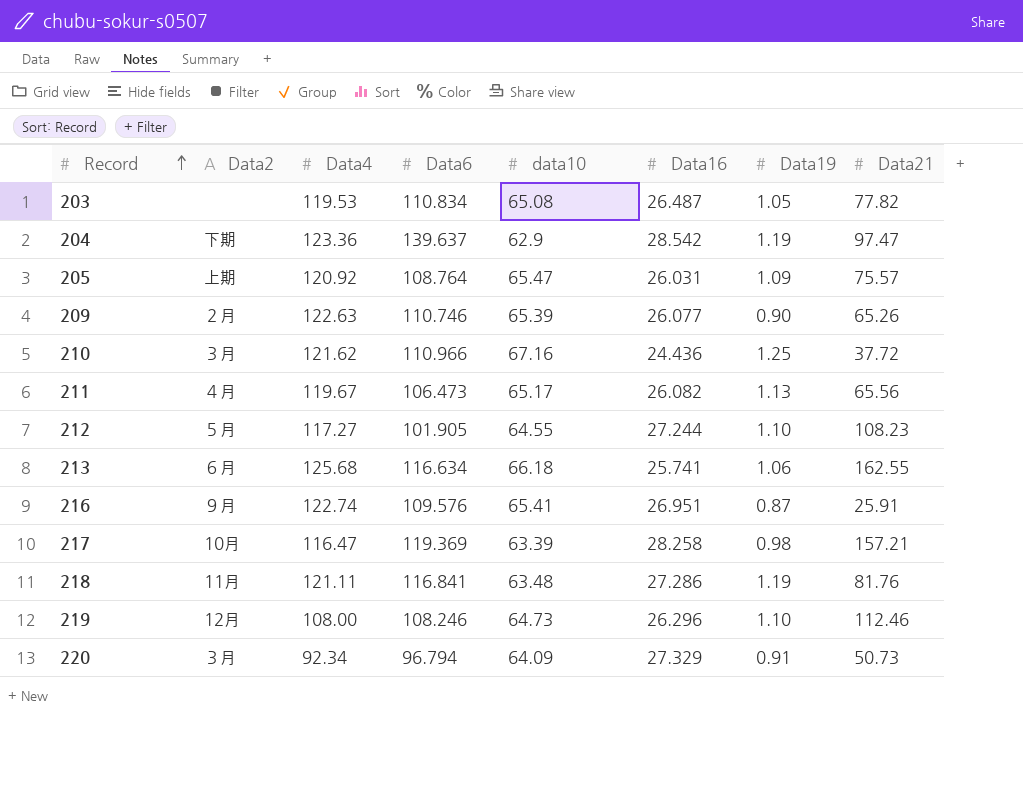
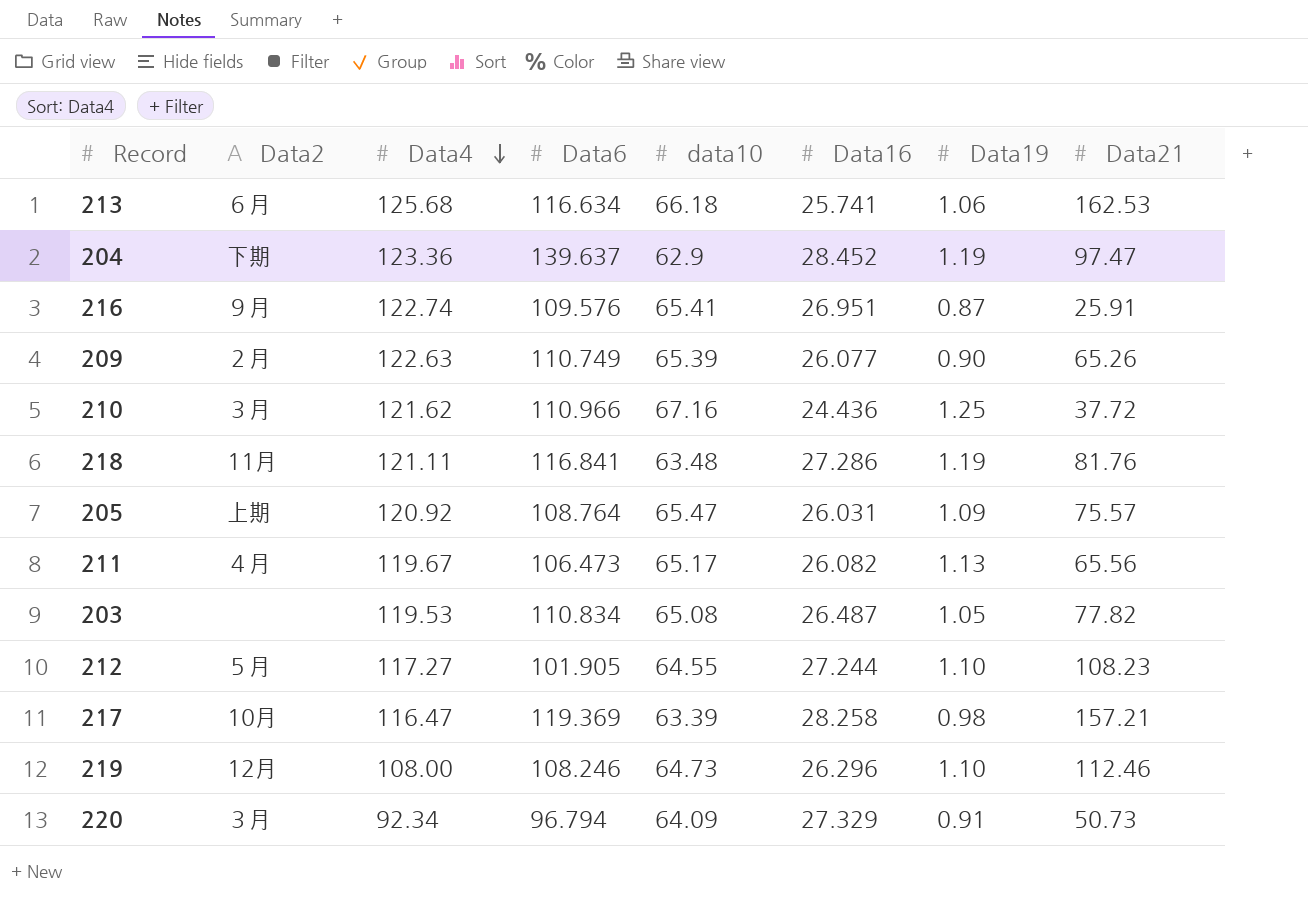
row order: Record ascending -> Data4 descending
213 | Data21: 162.55 -> 162.53
204 | Data16: 28.542 -> 28.452
209 | Data6: 110.746 -> 110.749

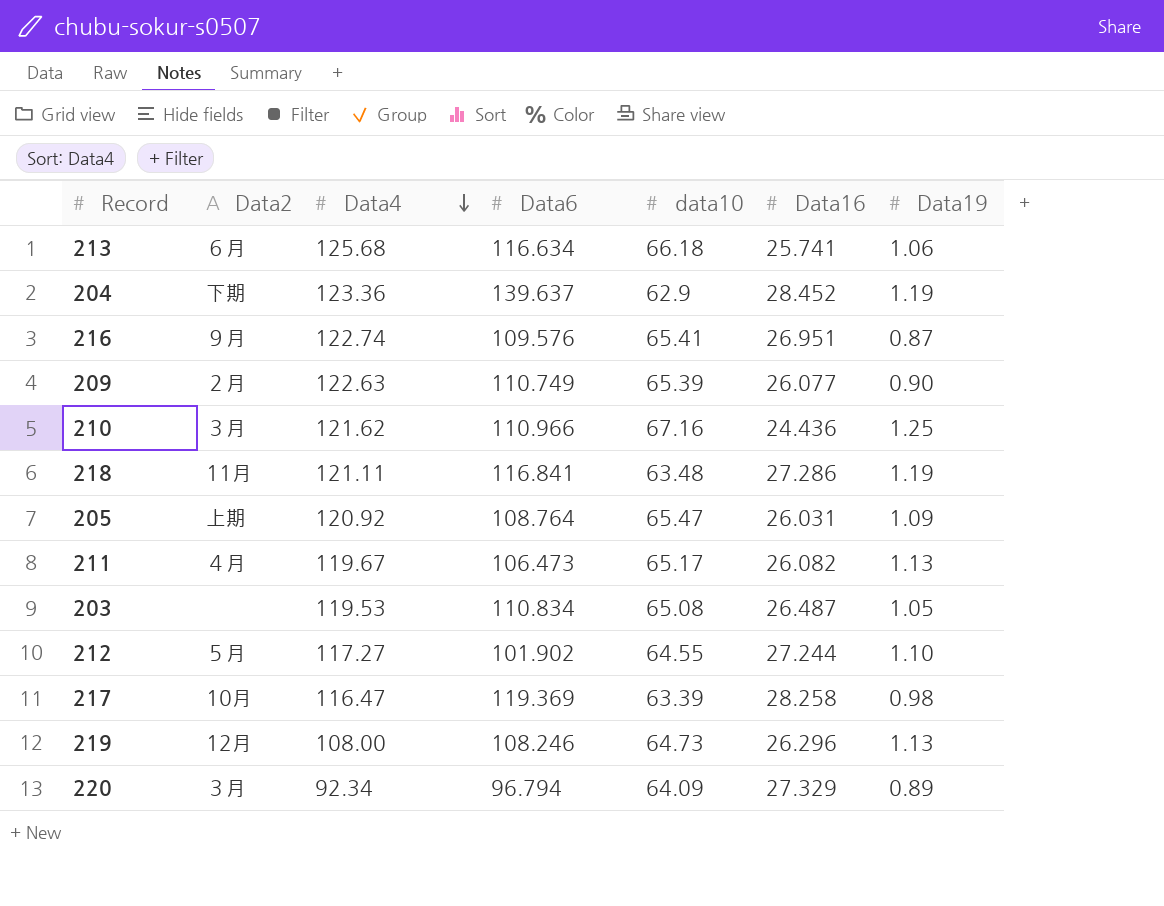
column Data21 | position: 8 -> none
212 | Data6: 101.905 -> 101.902
219 | Data19: 1.10 -> 1.13
220 | Data19: 0.91 -> 0.89

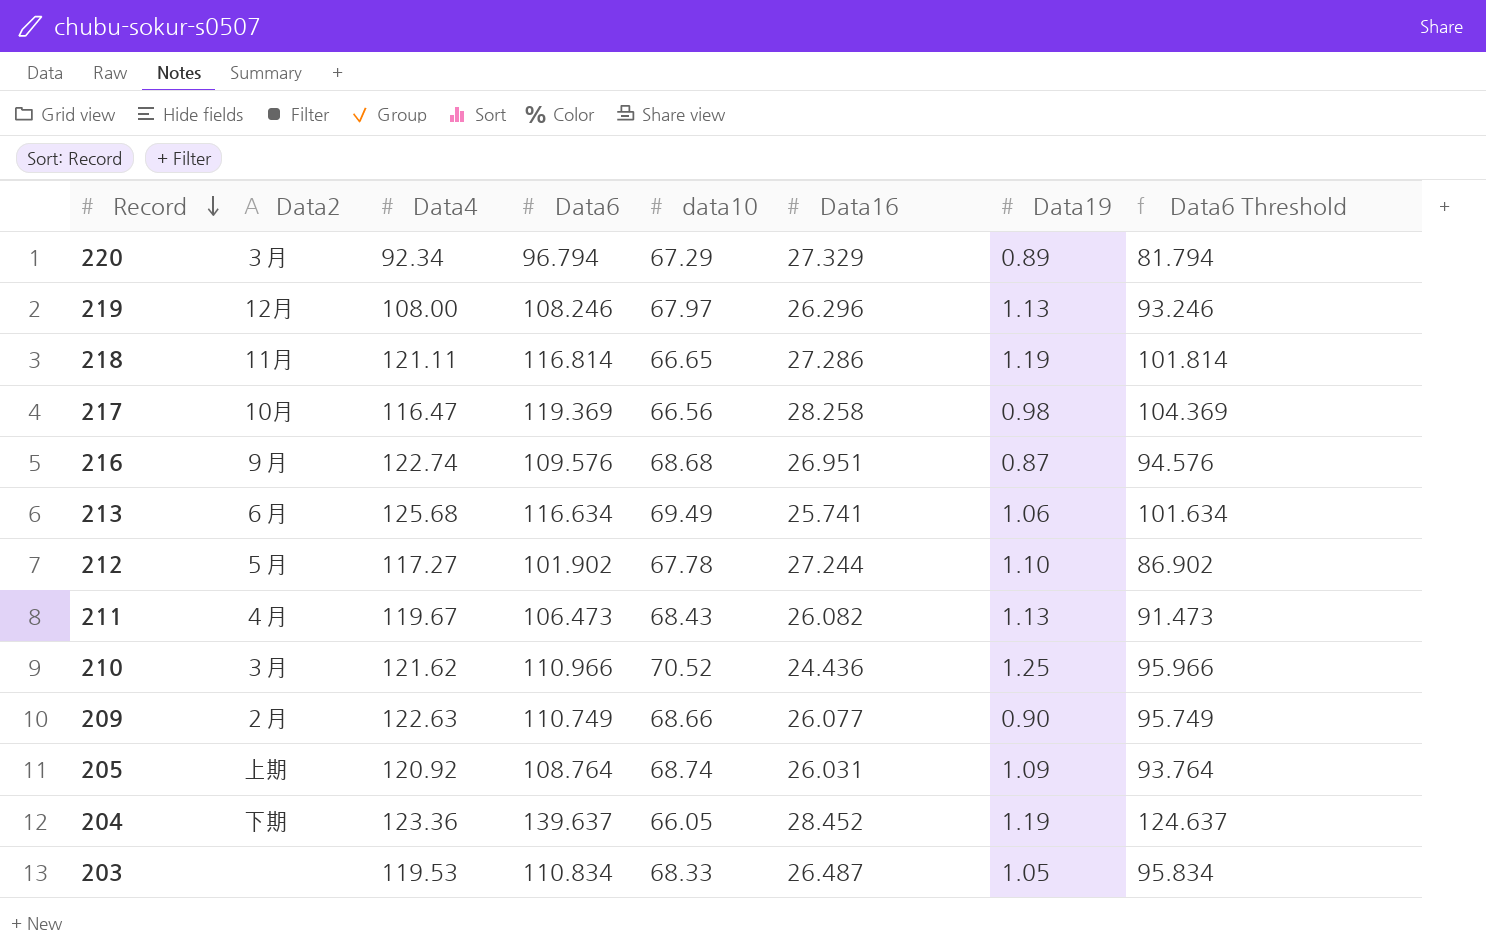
row order: Data4 descending -> Record descending
column Data6 Threshold | formula: none -> [Data6] - 15
220 | data10: 64.09 -> 67.29
219 | data10: 64.73 -> 67.97
218 | Data6: 116.841 -> 116.814
218 | data10: 63.48 -> 66.65
217 | data10: 63.39 -> 66.56
216 | data10: 65.41 -> 68.68
213 | data10: 66.18 -> 69.49
212 | data10: 64.55 -> 67.78
211 | data10: 65.17 -> 68.43
210 | data10: 67.16 -> 70.52
209 | data10: 65.39 -> 68.66
205 | data10: 65.47 -> 68.74
204 | data10: 62.9 -> 66.05
203 | data10: 65.08 -> 68.33

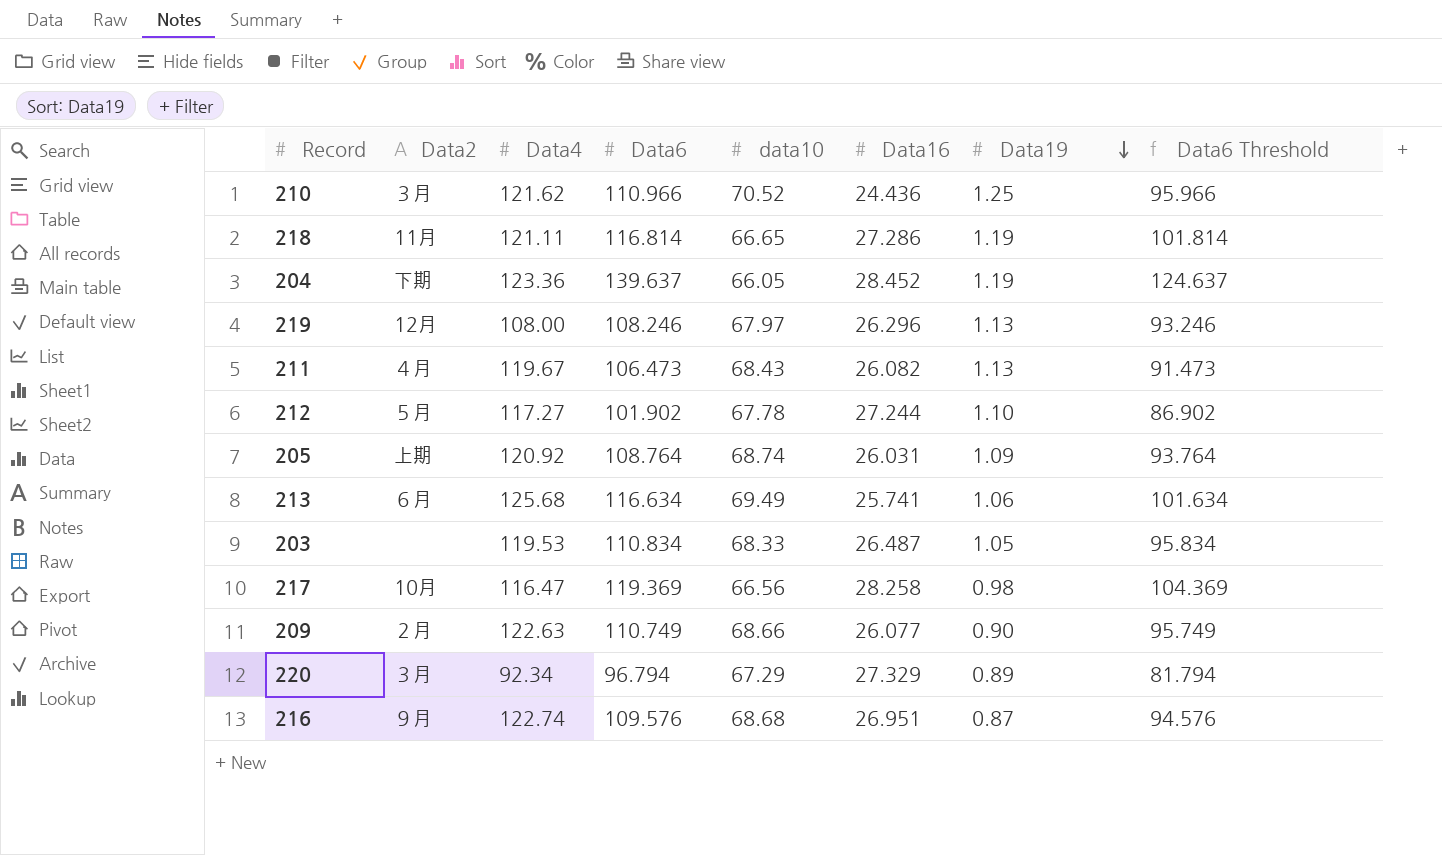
row order: Record descending -> Data19 descending

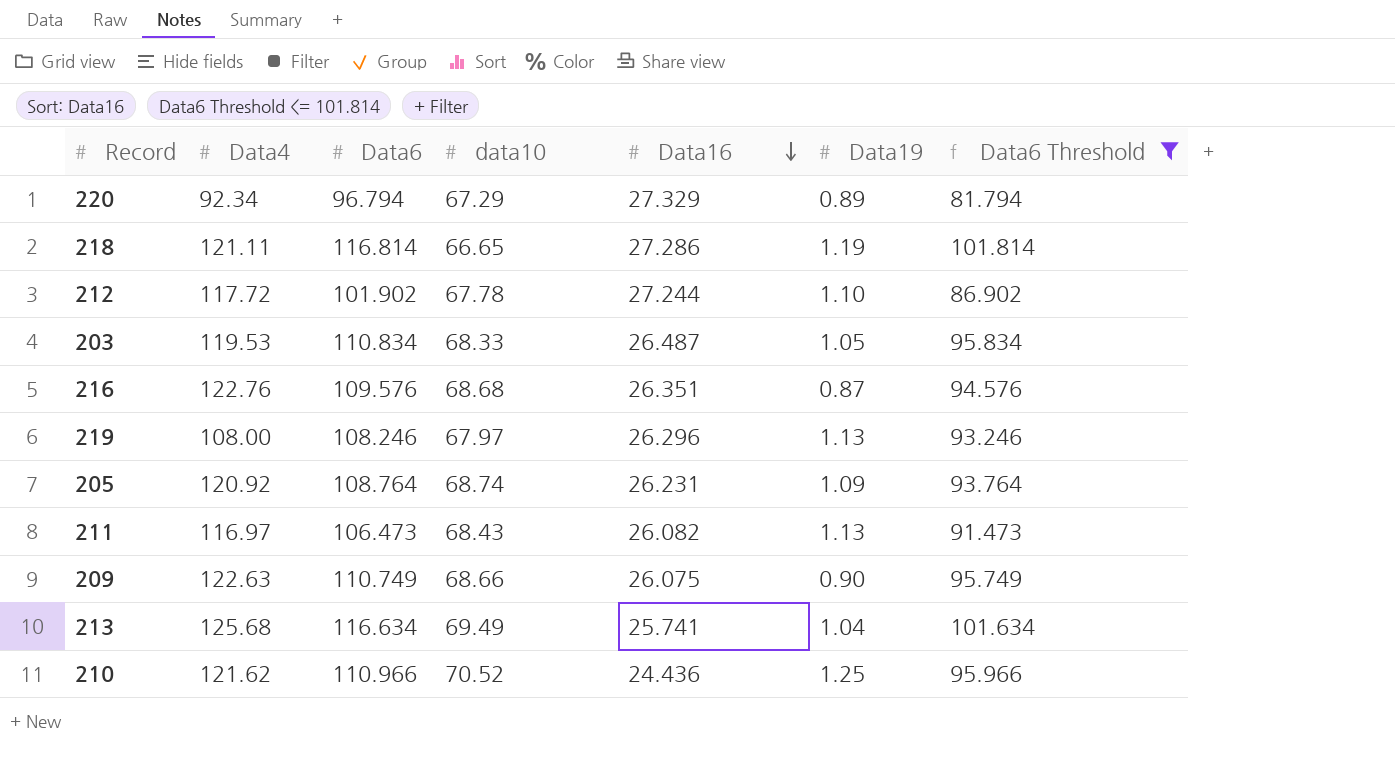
filter: none -> Data6 Threshold <= 101.814
row order: Data19 descending -> Data16 descending
column Data2 | position: 2 -> none
212 | Data4: 117.27 -> 117.72
216 | Data4: 122.74 -> 122.76
216 | Data16: 26.951 -> 26.351
205 | Data16: 26.031 -> 26.231
211 | Data4: 119.67 -> 116.97
209 | Data16: 26.077 -> 26.075
213 | Data19: 1.06 -> 1.04

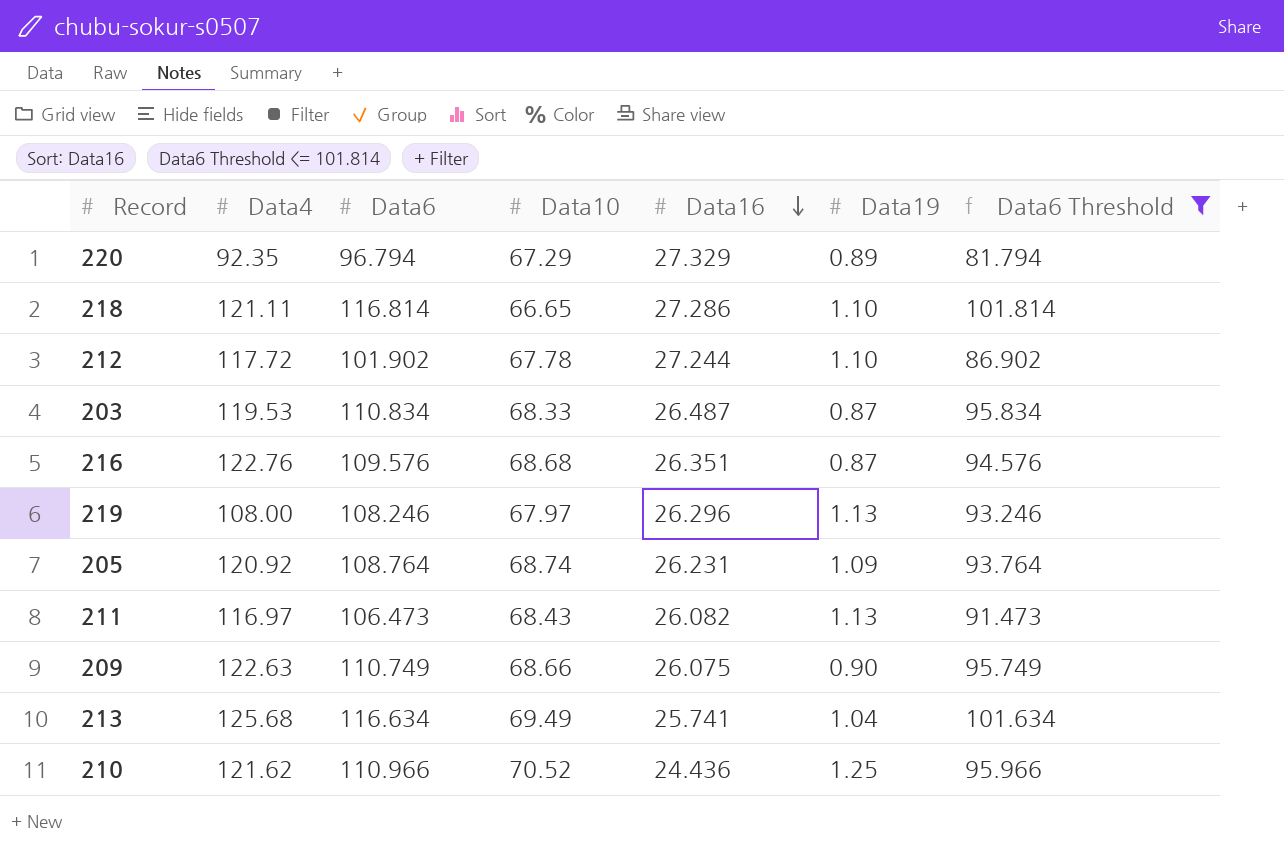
column name: data10 -> Data10
220 | Data4: 92.34 -> 92.35
218 | Data19: 1.19 -> 1.10
203 | Data19: 1.05 -> 0.87

